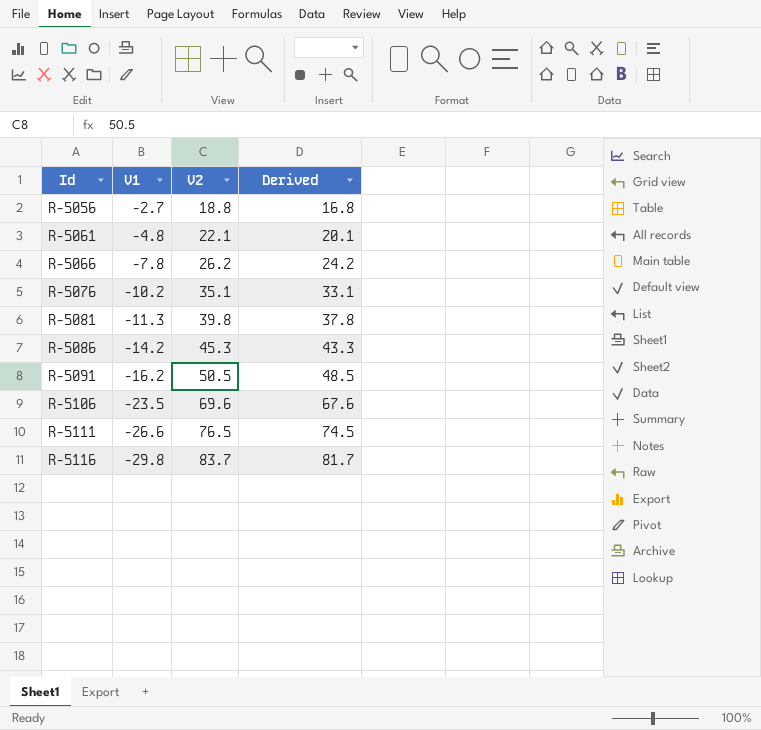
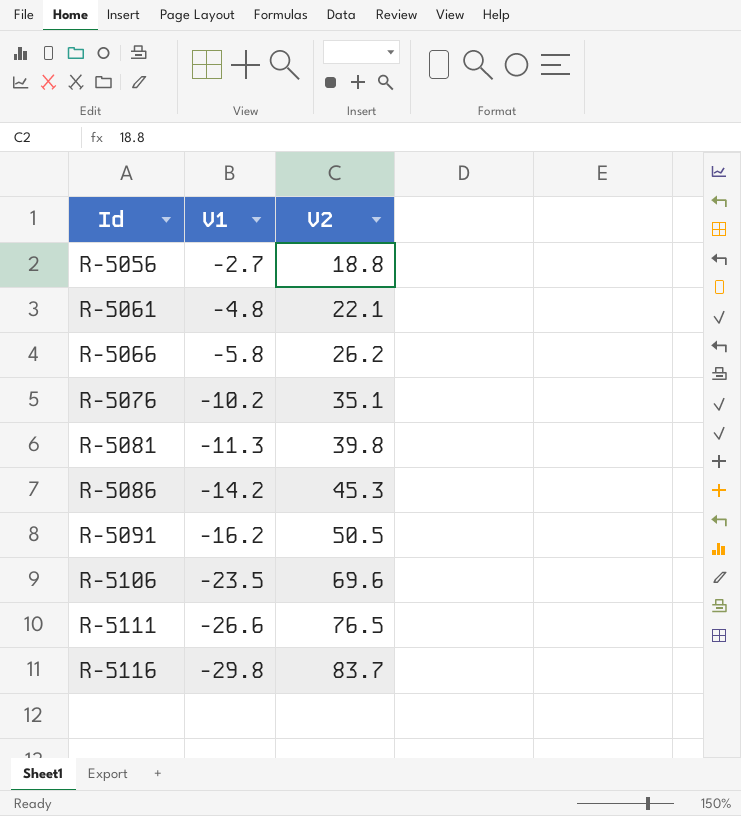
column Derived | formula: [V2] - 2 -> none
R-5066 | V1: -7.8 -> -5.8

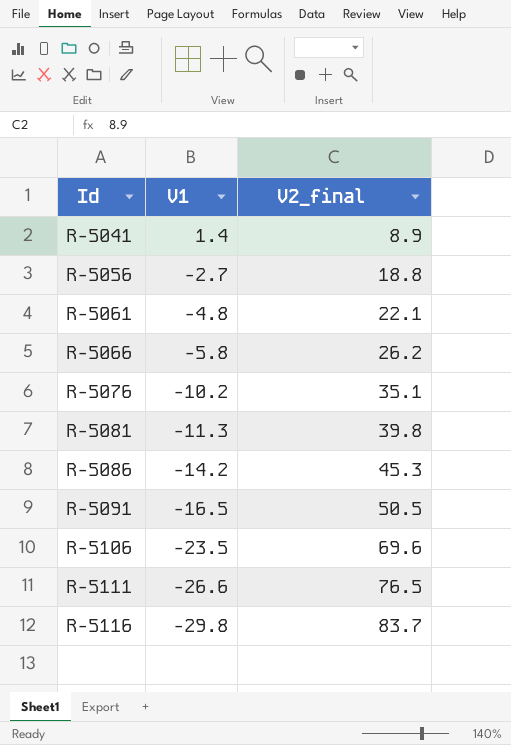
column name: V2 -> V2_final
row R-5041: none -> 1.4 | 8.9
R-5091 | V1: -16.2 -> -16.5

